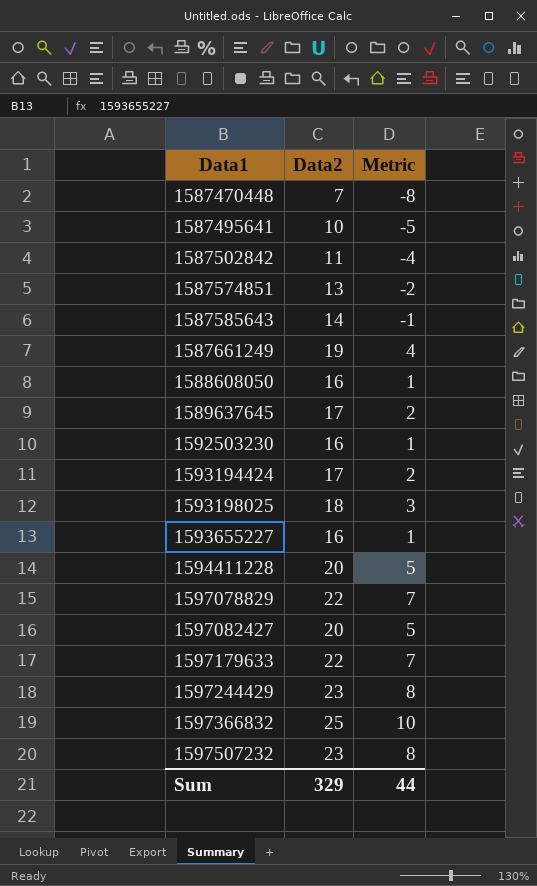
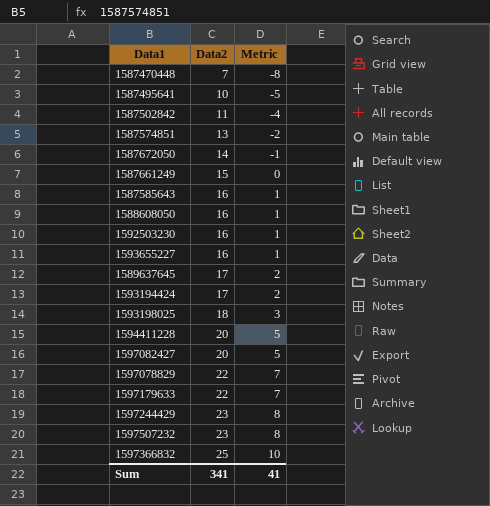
row order: Data1 ascending -> Data2 ascending
row 1587672050: none -> 14 | -1
1587661249 | Data2: 19 -> 15
1587661249 | Metric: 4 -> 0
1587585643 | Data2: 14 -> 16
1587585643 | Metric: -1 -> 1
Sum | Data2: 329 -> 341
Sum | Metric: 44 -> 41

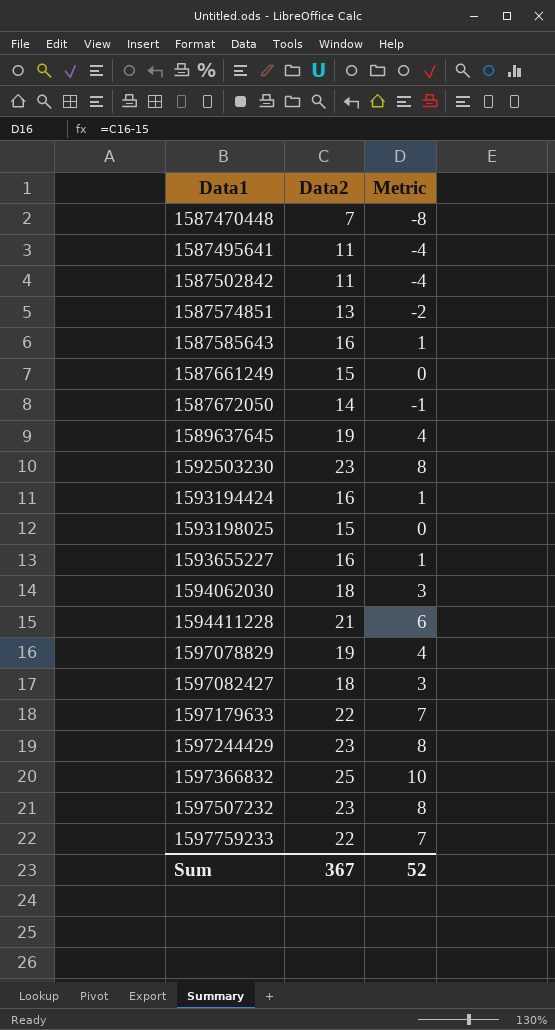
row order: Data2 ascending -> Data1 ascending
row 1588608050: 16 | 1 -> none
1587495641 | Data2: 10 -> 11
1587495641 | Metric: -5 -> -4
1589637645 | Data2: 17 -> 19
1589637645 | Metric: 2 -> 4
1592503230 | Data2: 16 -> 23
1592503230 | Metric: 1 -> 8
1593194424 | Data2: 17 -> 16
1593194424 | Metric: 2 -> 1
1593198025 | Data2: 18 -> 15
1593198025 | Metric: 3 -> 0
row 1594062030: none -> 18 | 3
1594411228 | Data2: 20 -> 21
1594411228 | Metric: 5 -> 6
1597078829 | Data2: 22 -> 19
1597078829 | Metric: 7 -> 4
1597082427 | Data2: 20 -> 18
1597082427 | Metric: 5 -> 3
row 1597759233: none -> 22 | 7
Sum | Data2: 341 -> 367
Sum | Metric: 41 -> 52

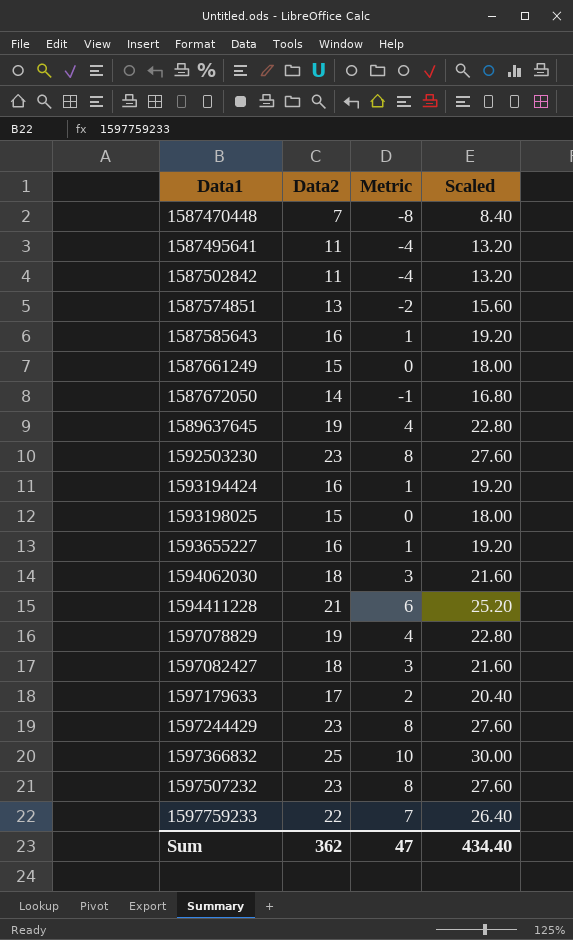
column Scaled | formula: none -> [Data2] * 1.2
1597179633 | Data2: 22 -> 17
1597179633 | Metric: 7 -> 2
Sum | Data2: 367 -> 362
Sum | Metric: 52 -> 47

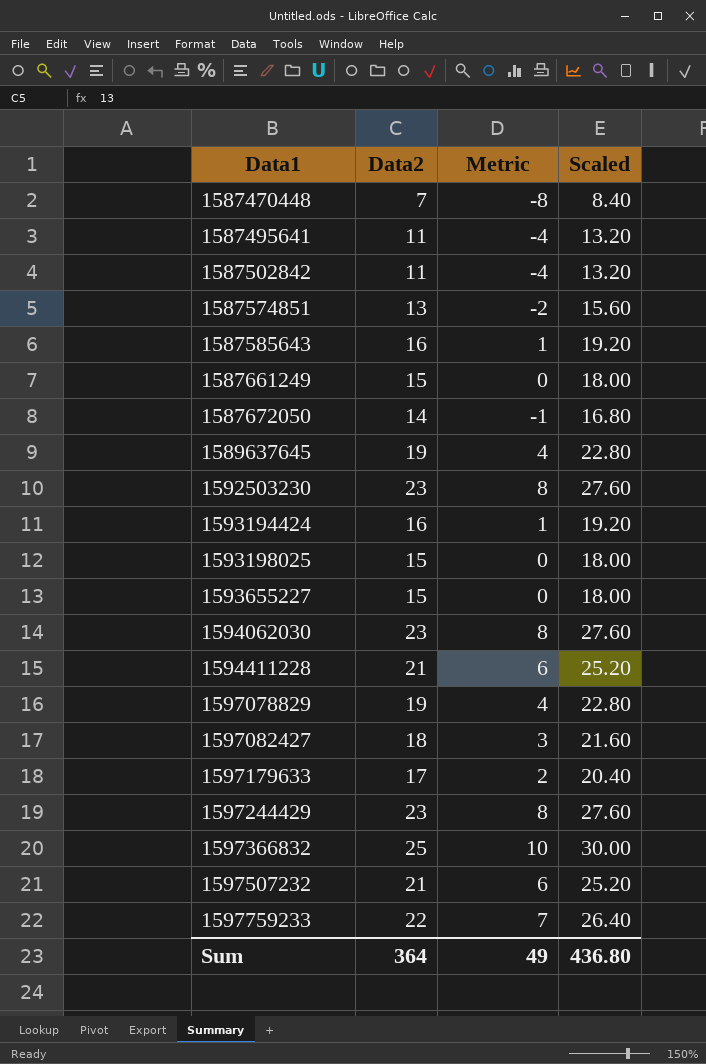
1593655227 | Data2: 16 -> 15
1593655227 | Metric: 1 -> 0
1593655227 | Scaled: 19.20 -> 18.00
1594062030 | Data2: 18 -> 23
1594062030 | Metric: 3 -> 8
1594062030 | Scaled: 21.60 -> 27.60
1597507232 | Data2: 23 -> 21
1597507232 | Metric: 8 -> 6
1597507232 | Scaled: 27.60 -> 25.20
Sum | Data2: 362 -> 364
Sum | Metric: 47 -> 49
Sum | Scaled: 434.40 -> 436.80

